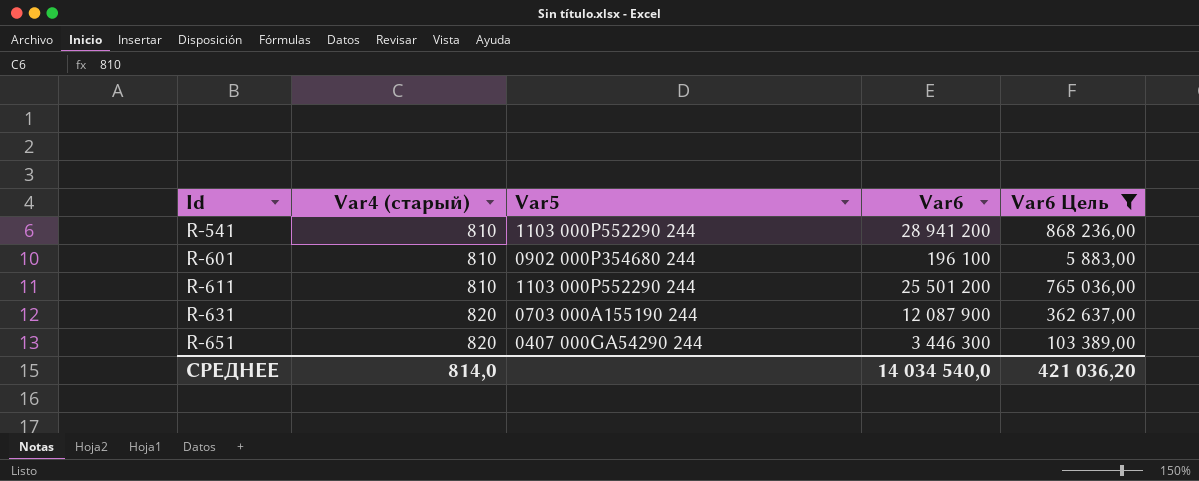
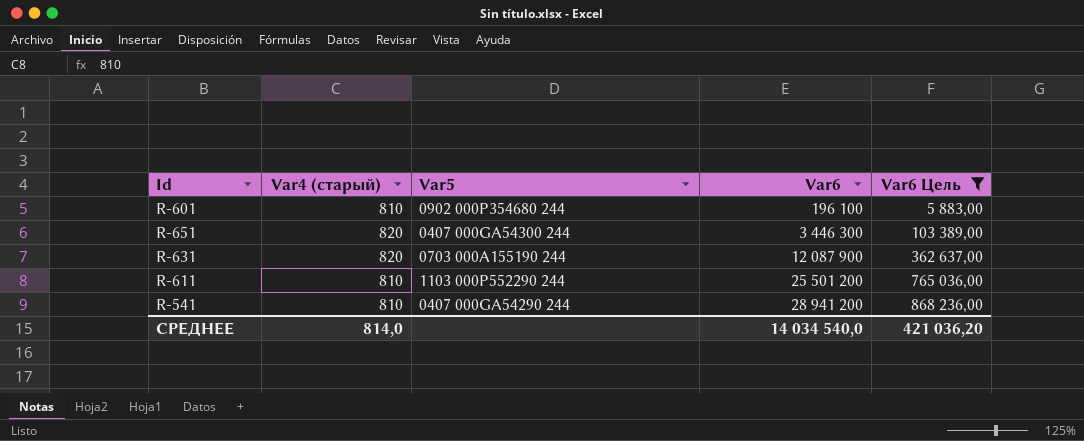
row order: Id ascending -> Var6 ascending
R-651 | Var5: 0407 000GА54290 244 -> 0407 000GА54300 244
R-541 | Var5: 1103 000P552290 244 -> 0407 000GА54290 244

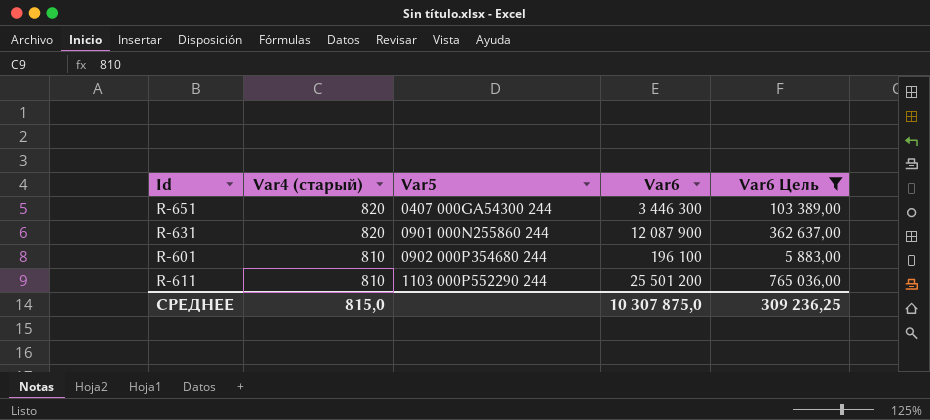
row order: Var6 ascending -> Var4 (старый) descending
row R-541: 810 | 0407 000GА54290 244 | 28 941 200 | 868 236,00 -> none
R-631 | Var5: 0703 000A155190 244 -> 0901 000N255860 244
СРЕДНЕЕ | Var4 (старый): 814,0 -> 815,0
СРЕДНЕЕ | Var6: 14 034 540,0 -> 10 307 875,0
СРЕДНЕЕ | Var6 Цель: 421 036,20 -> 309 236,25

